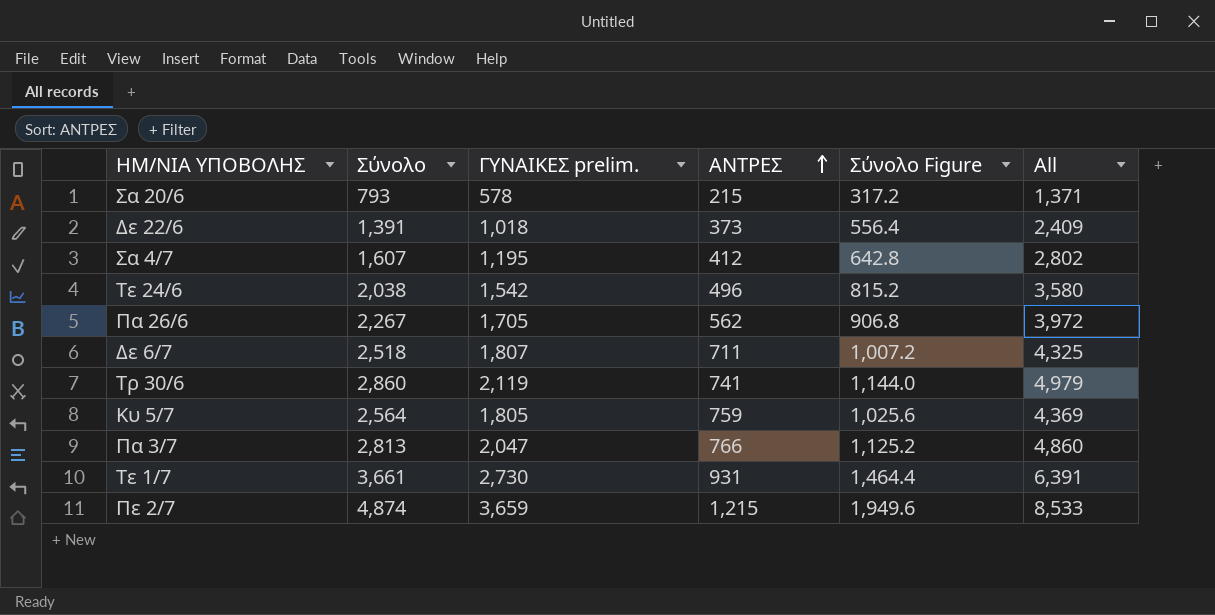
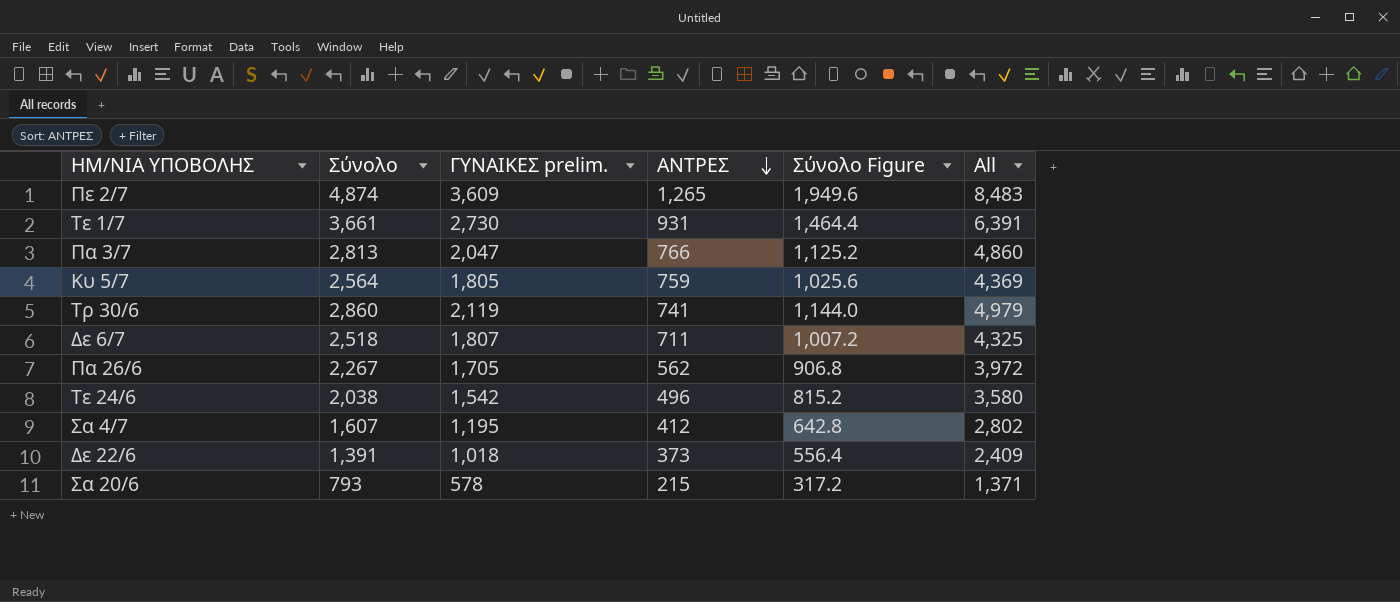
row order: ΑΝΤΡΕΣ ascending -> ΑΝΤΡΕΣ descending
Πε 2/7 | ΓΥΝΑΙΚΕΣ prelim.: 3,659 -> 3,609
Πε 2/7 | ΑΝΤΡΕΣ: 1,215 -> 1,265
Πε 2/7 | All: 8,533 -> 8,483

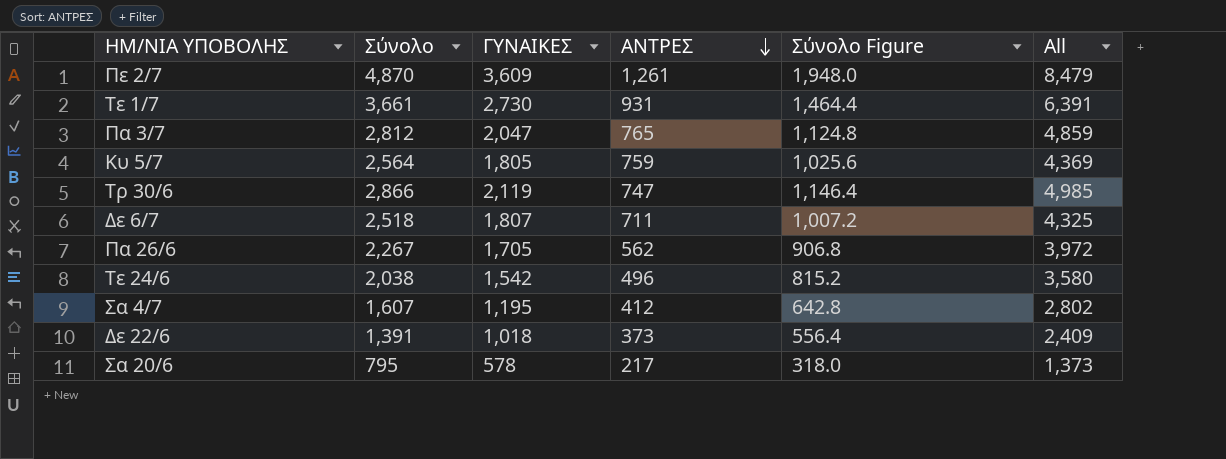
column name: ΓΥΝΑΙΚΕΣ prelim. -> ΓΥΝΑΙΚΕΣ
Πε 2/7 | Σύνολο: 4,874 -> 4,870
Πε 2/7 | ΑΝΤΡΕΣ: 1,265 -> 1,261
Πε 2/7 | Σύνολο Figure: 1,949.6 -> 1,948.0
Πε 2/7 | All: 8,483 -> 8,479
Πα 3/7 | Σύνολο: 2,813 -> 2,812
Πα 3/7 | ΑΝΤΡΕΣ: 766 -> 765
Πα 3/7 | Σύνολο Figure: 1,125.2 -> 1,124.8
Πα 3/7 | All: 4,860 -> 4,859
Τρ 30/6 | Σύνολο: 2,860 -> 2,866
Τρ 30/6 | ΑΝΤΡΕΣ: 741 -> 747
Τρ 30/6 | Σύνολο Figure: 1,144.0 -> 1,146.4
Τρ 30/6 | All: 4,979 -> 4,985
Σα 20/6 | Σύνολο: 793 -> 795
Σα 20/6 | ΑΝΤΡΕΣ: 215 -> 217
Σα 20/6 | Σύνολο Figure: 317.2 -> 318.0
Σα 20/6 | All: 1,371 -> 1,373

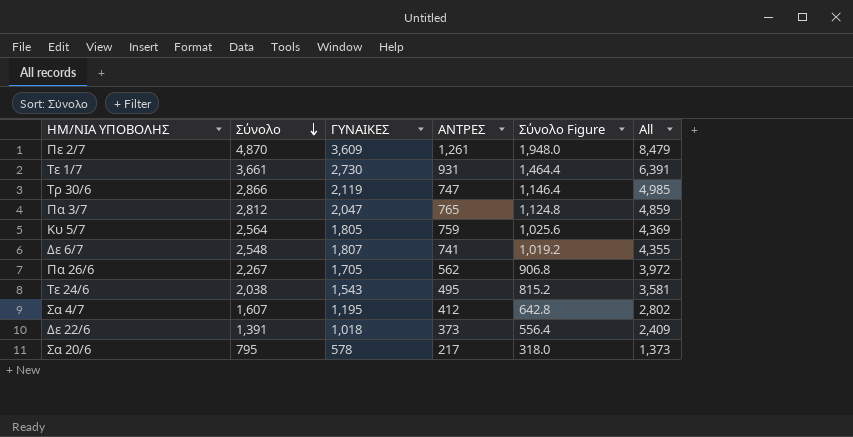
row order: ΑΝΤΡΕΣ descending -> Σύνολο descending
Δε 6/7 | Σύνολο: 2,518 -> 2,548
Δε 6/7 | ΑΝΤΡΕΣ: 711 -> 741
Δε 6/7 | Σύνολο Figure: 1,007.2 -> 1,019.2
Δε 6/7 | All: 4,325 -> 4,355
Τε 24/6 | ΓΥΝΑΙΚΕΣ: 1,542 -> 1,543
Τε 24/6 | ΑΝΤΡΕΣ: 496 -> 495
Τε 24/6 | All: 3,580 -> 3,581

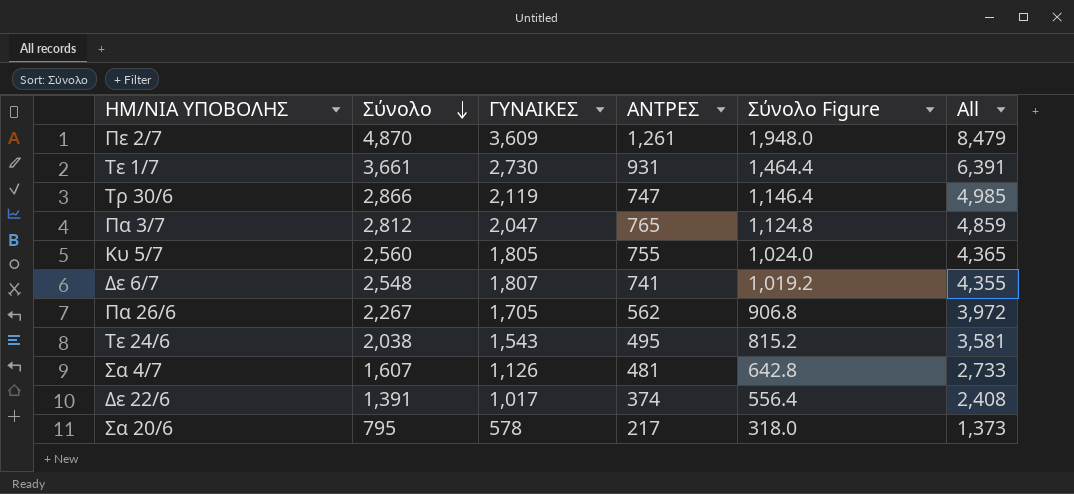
Κυ 5/7 | Σύνολο: 2,564 -> 2,560
Κυ 5/7 | ΑΝΤΡΕΣ: 759 -> 755
Κυ 5/7 | Σύνολο Figure: 1,025.6 -> 1,024.0
Κυ 5/7 | All: 4,369 -> 4,365
Σα 4/7 | ΓΥΝΑΙΚΕΣ: 1,195 -> 1,126
Σα 4/7 | ΑΝΤΡΕΣ: 412 -> 481
Σα 4/7 | All: 2,802 -> 2,733
Δε 22/6 | ΓΥΝΑΙΚΕΣ: 1,018 -> 1,017
Δε 22/6 | ΑΝΤΡΕΣ: 373 -> 374
Δε 22/6 | All: 2,409 -> 2,408

